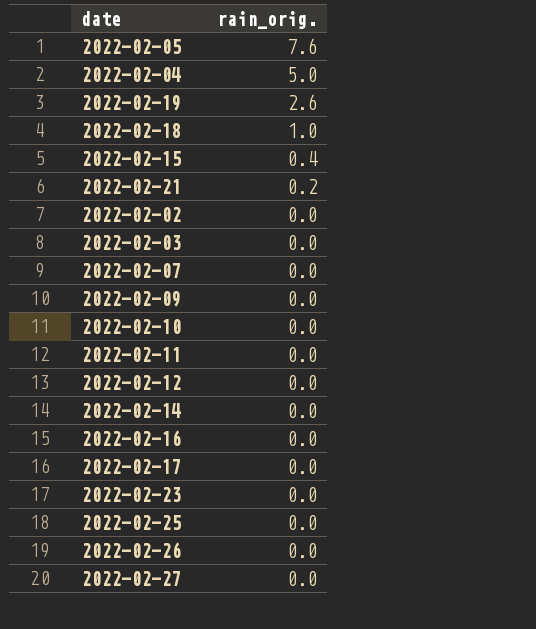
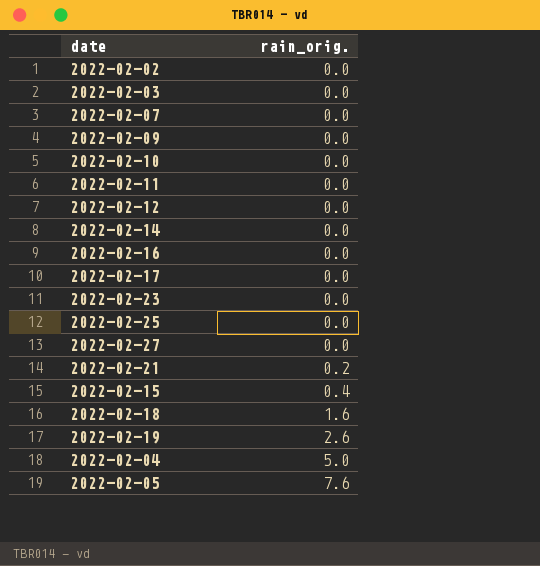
row order: rain_orig. descending -> rain_orig. ascending
row 2022-02-26: 0.0 -> none
2022-02-18 | rain_orig.: 1.0 -> 1.6

